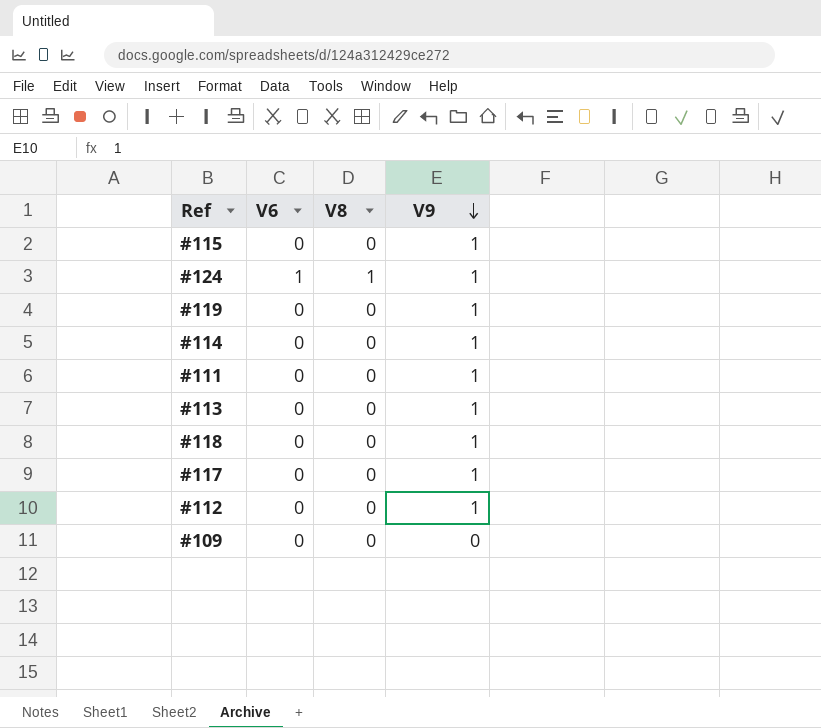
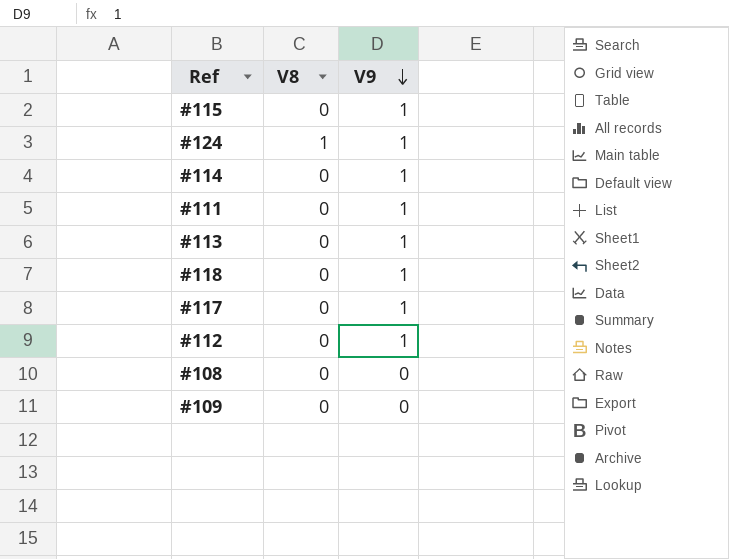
column V6 | position: 2 -> none
row #119: 0 | 0 | 1 -> none
row #108: none -> 0 | 0

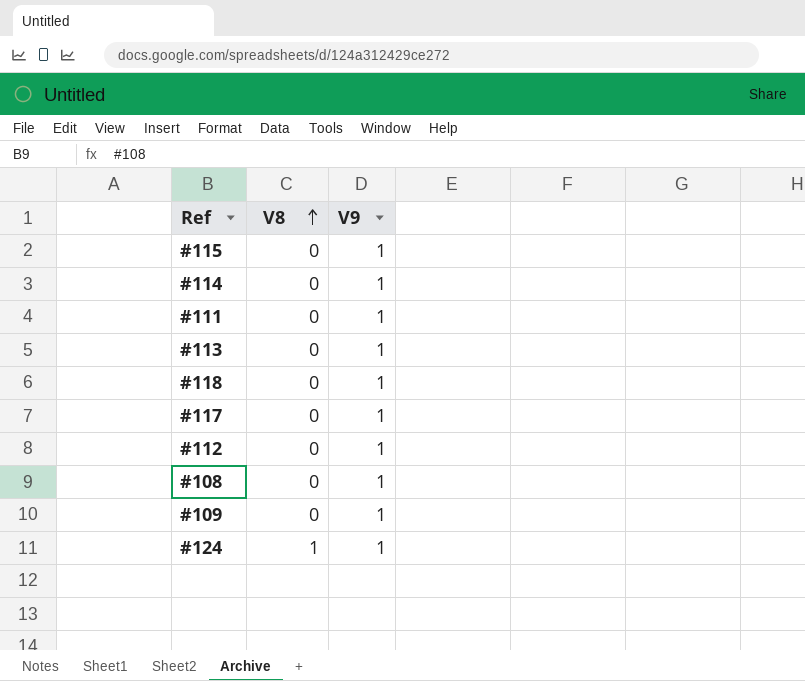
row order: V9 descending -> V8 ascending
#108 | V9: 0 -> 1
#109 | V9: 0 -> 1

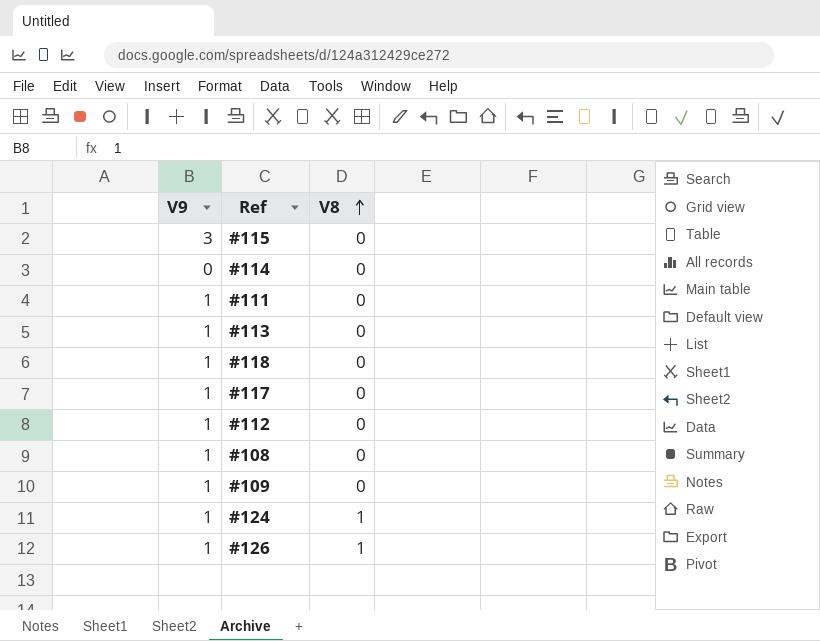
column V9 | position: 3 -> 1
#115 | V9: 1 -> 3
#114 | V9: 1 -> 0
row #126: none -> 1 | 1

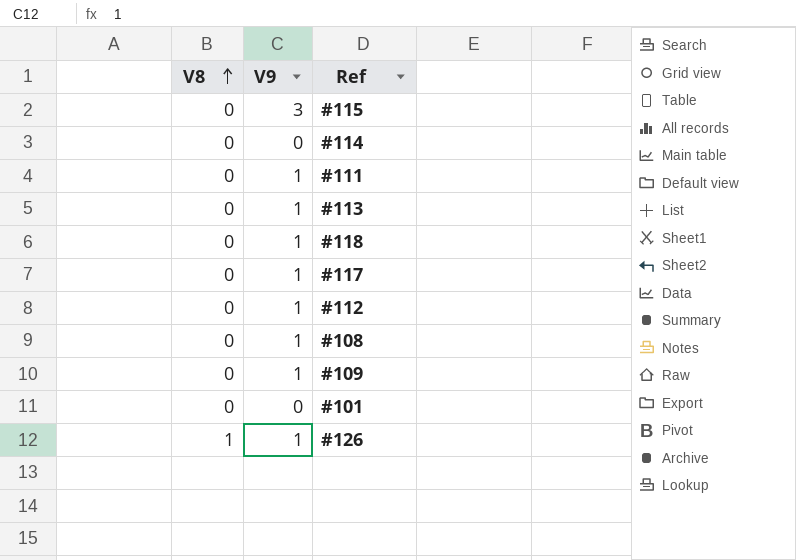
column V8 | position: 3 -> 1
row #124: 1 | 1 -> none
row #101: none -> 0 | 0

